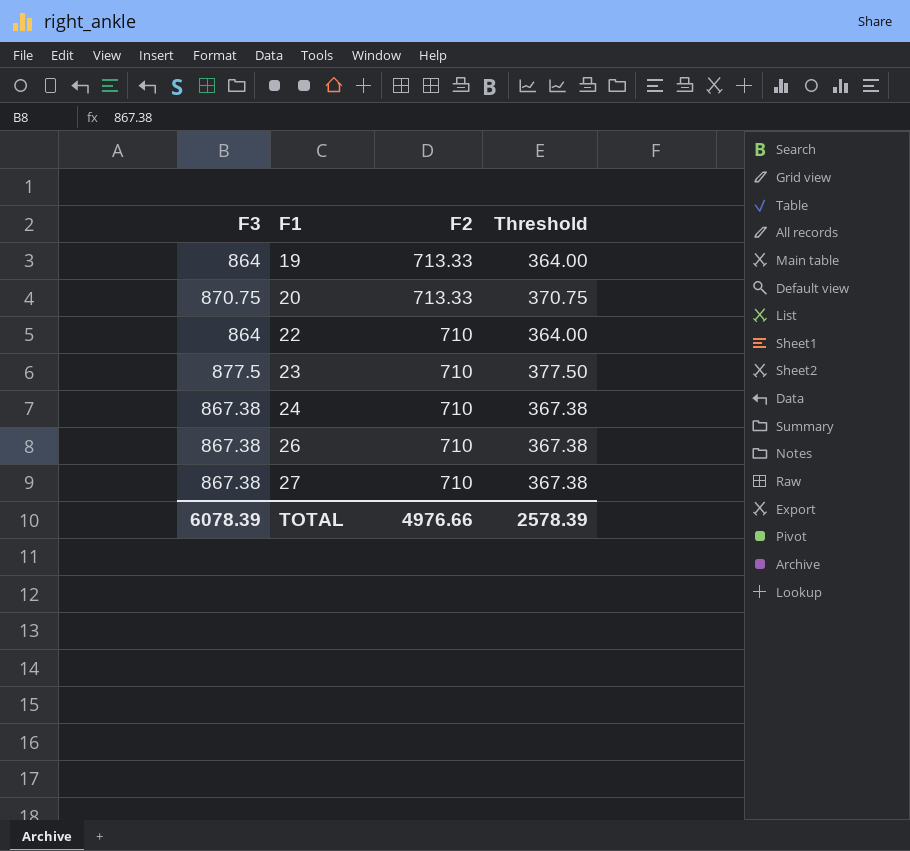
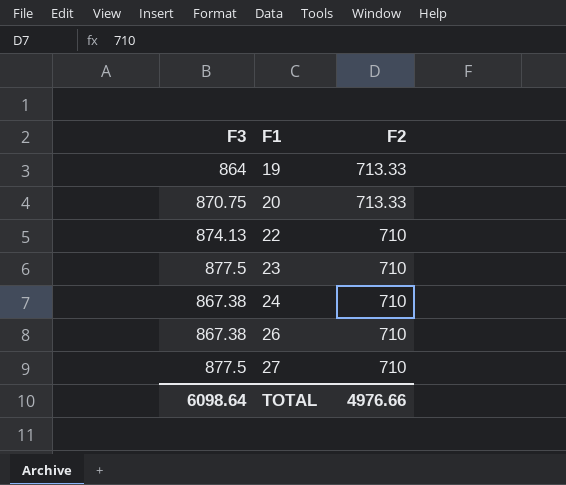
column Threshold | formula: [F3] - 500 -> none
22 | F3: 864 -> 874.13
27 | F3: 867.38 -> 877.5
TOTAL | F3: 6078.39 -> 6098.64

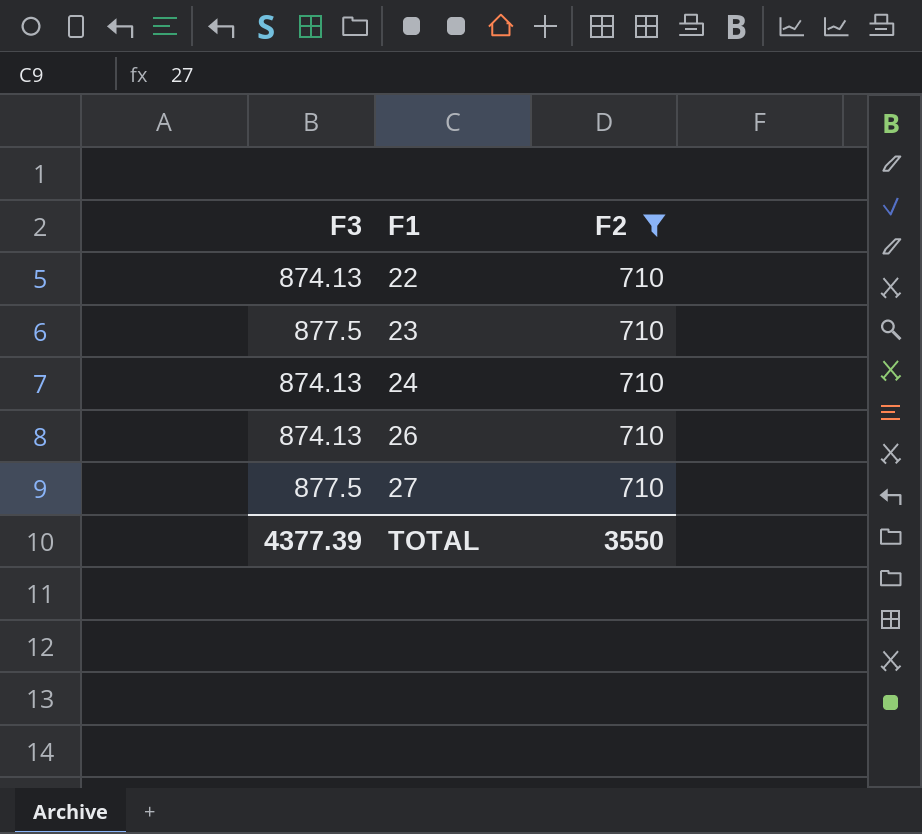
filter: none -> F2 = 710
24 | F3: 867.38 -> 874.13
26 | F3: 867.38 -> 874.13
TOTAL | F3: 6098.64 -> 4377.39
TOTAL | F2: 4976.66 -> 3550

